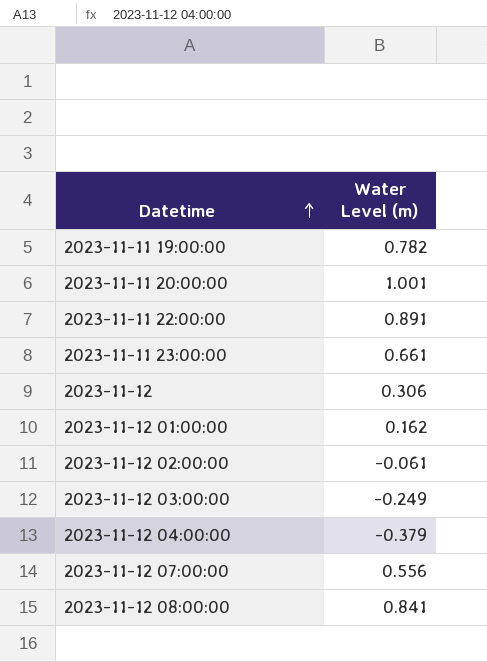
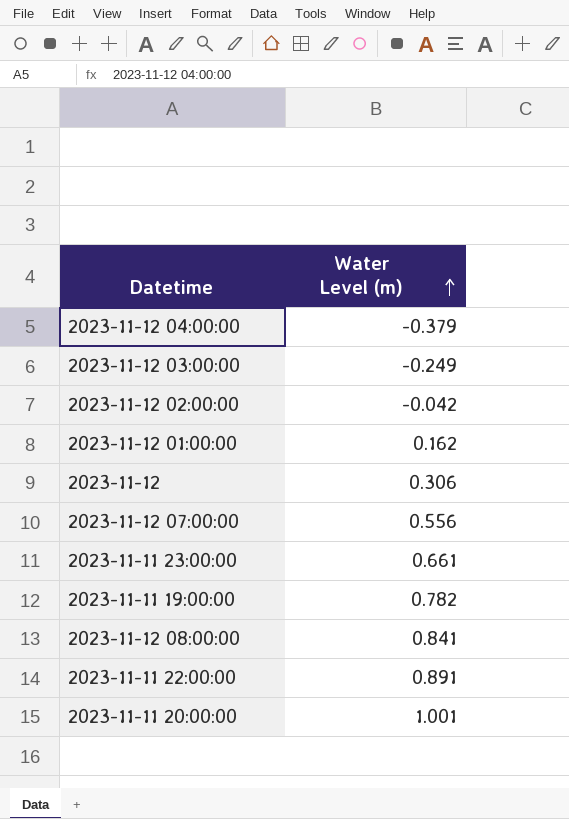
row order: Datetime ascending -> Water Level (m) ascending
2023-11-12 02:00:00 | Water Level (m): -0.061 -> -0.042

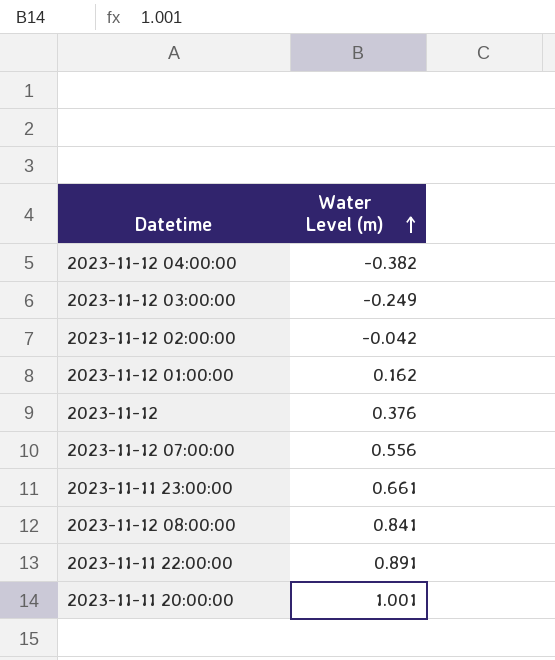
row 2023-11-11 19:00:00: 0.782 -> none
2023-11-12 04:00:00 | Water Level (m): -0.379 -> -0.382
2023-11-12 | Water Level (m): 0.306 -> 0.376

